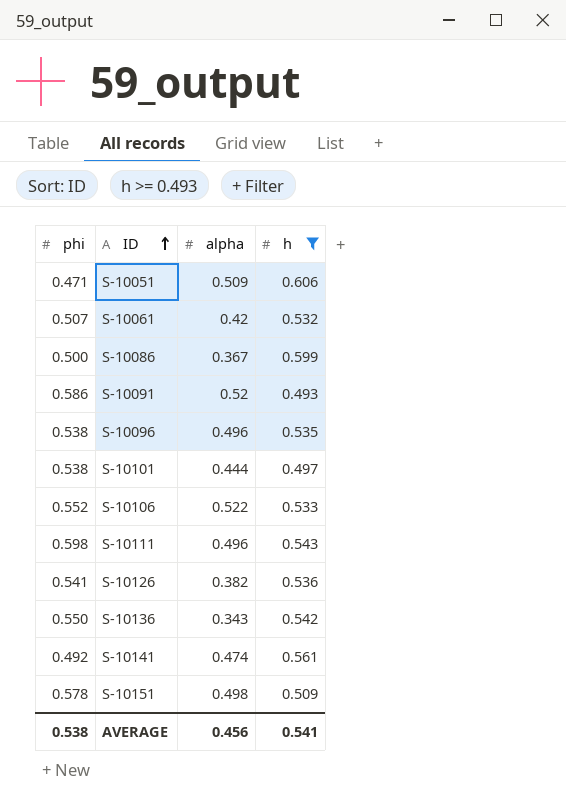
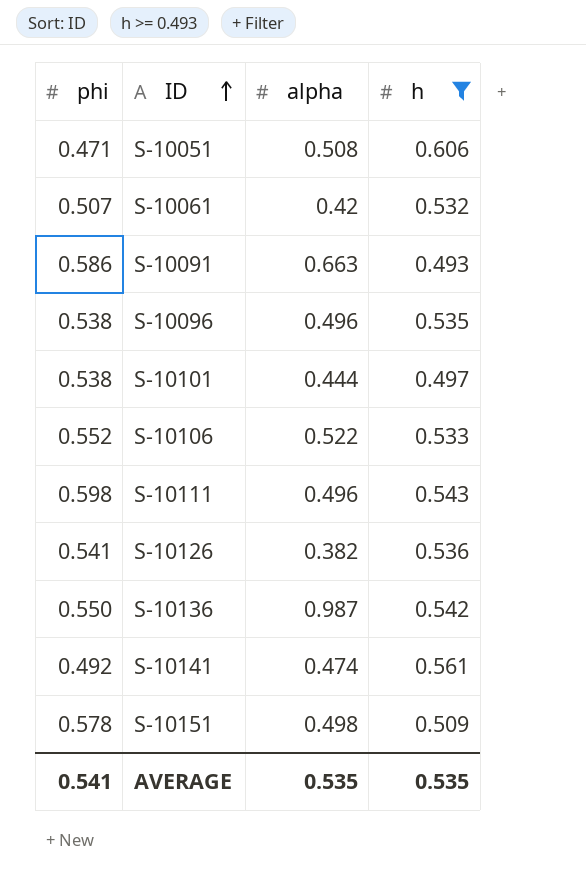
row S-10086: 0.500 | 0.367 | 0.599 -> none
S-10051 | alpha: 0.509 -> 0.508
S-10091 | alpha: 0.52 -> 0.663
S-10136 | alpha: 0.343 -> 0.987
AVERAGE | phi: 0.538 -> 0.541
AVERAGE | alpha: 0.456 -> 0.535
AVERAGE | h: 0.541 -> 0.535

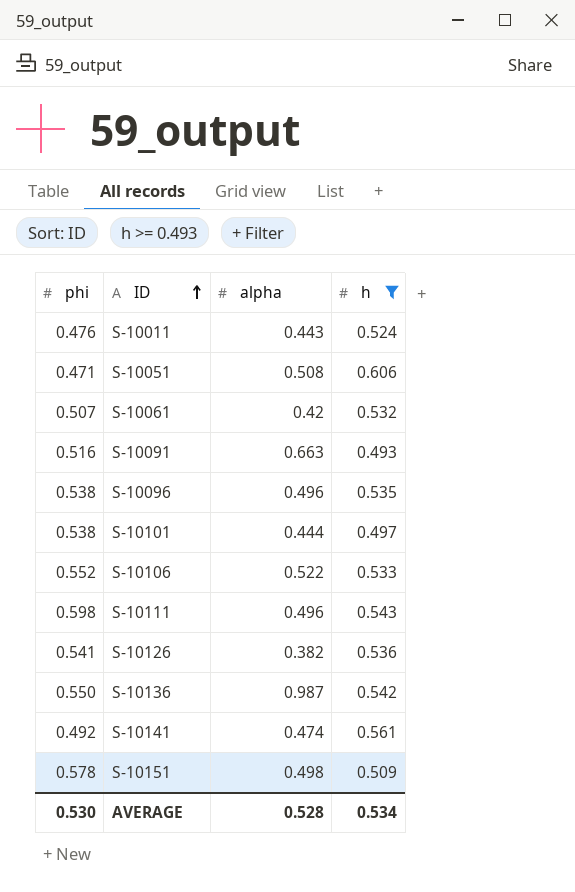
row S-10011: none -> 0.476 | 0.443 | 0.524
S-10091 | phi: 0.586 -> 0.516
AVERAGE | phi: 0.541 -> 0.530
AVERAGE | alpha: 0.535 -> 0.528
AVERAGE | h: 0.535 -> 0.534

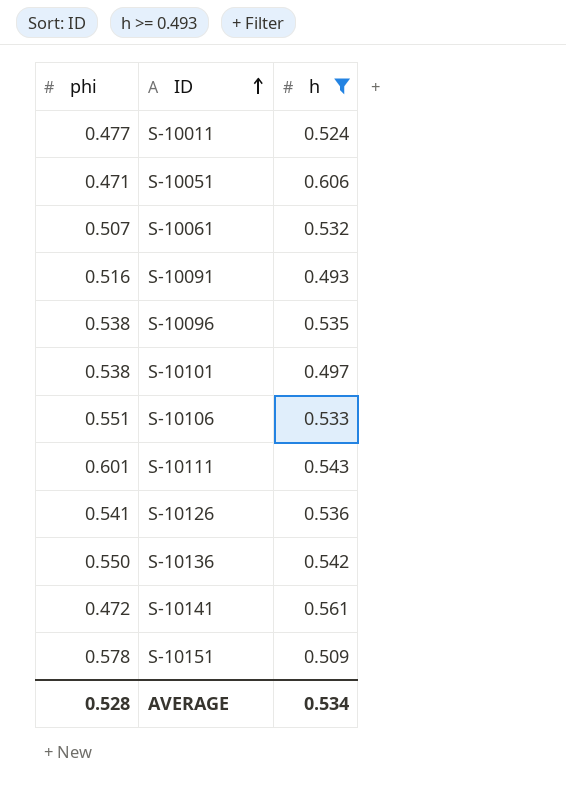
column alpha | position: 3 -> none
S-10011 | phi: 0.476 -> 0.477
S-10106 | phi: 0.552 -> 0.551
S-10111 | phi: 0.598 -> 0.601
S-10141 | phi: 0.492 -> 0.472
AVERAGE | phi: 0.530 -> 0.528

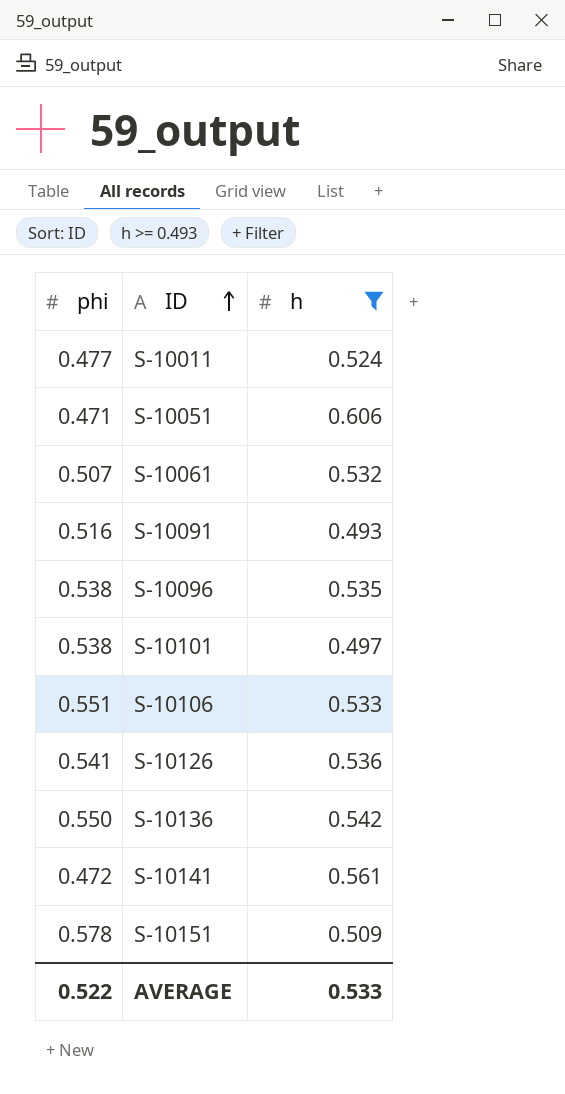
row S-10111: 0.601 | 0.543 -> none
AVERAGE | phi: 0.528 -> 0.522
AVERAGE | h: 0.534 -> 0.533

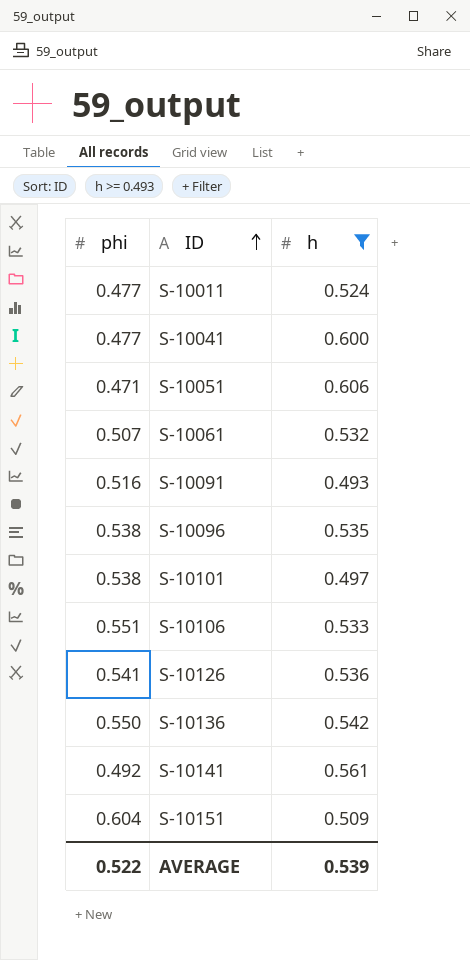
row S-10041: none -> 0.477 | 0.600
S-10141 | phi: 0.472 -> 0.492
S-10151 | phi: 0.578 -> 0.604
AVERAGE | h: 0.533 -> 0.539

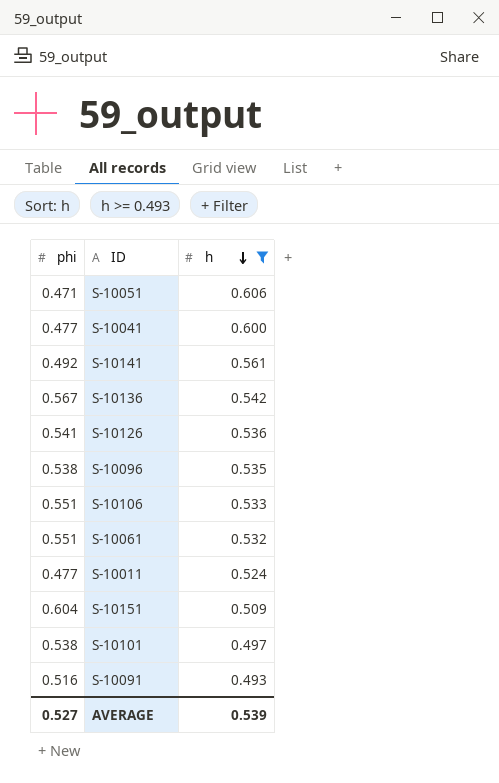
row order: ID ascending -> h descending
S-10136 | phi: 0.550 -> 0.567
S-10061 | phi: 0.507 -> 0.551
AVERAGE | phi: 0.522 -> 0.527

